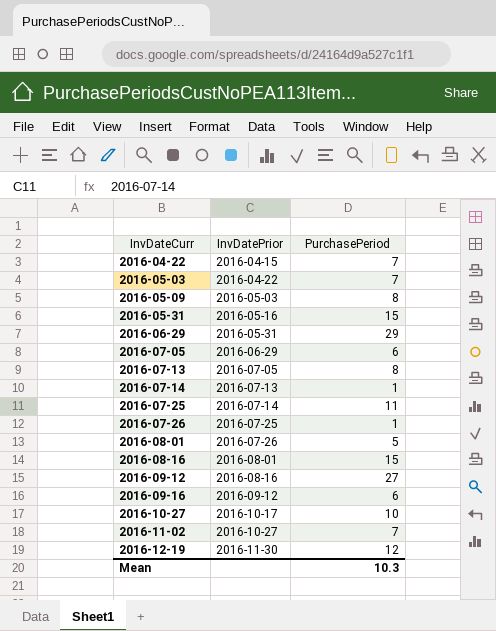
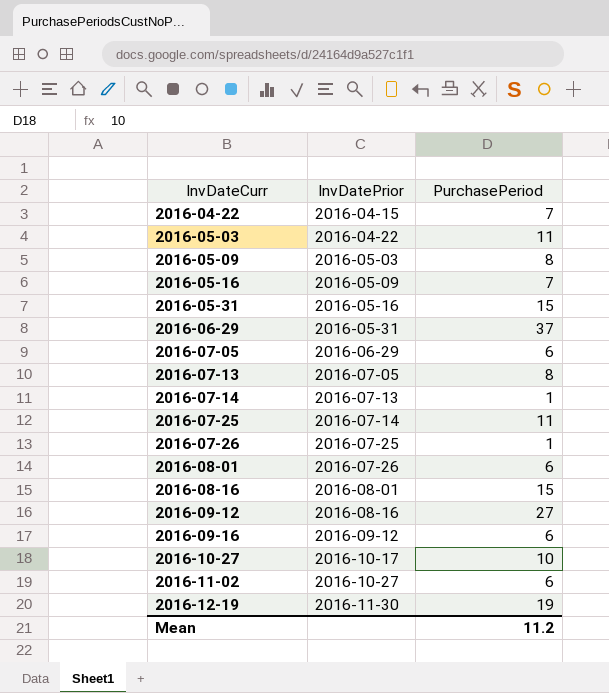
2016-05-03 | PurchasePeriod: 7 -> 11
row 2016-05-16: none -> 2016-05-09 | 7
2016-06-29 | PurchasePeriod: 29 -> 37
2016-08-01 | PurchasePeriod: 5 -> 6
2016-11-02 | PurchasePeriod: 7 -> 6
2016-12-19 | PurchasePeriod: 12 -> 19
Mean | PurchasePeriod: 10.3 -> 11.2

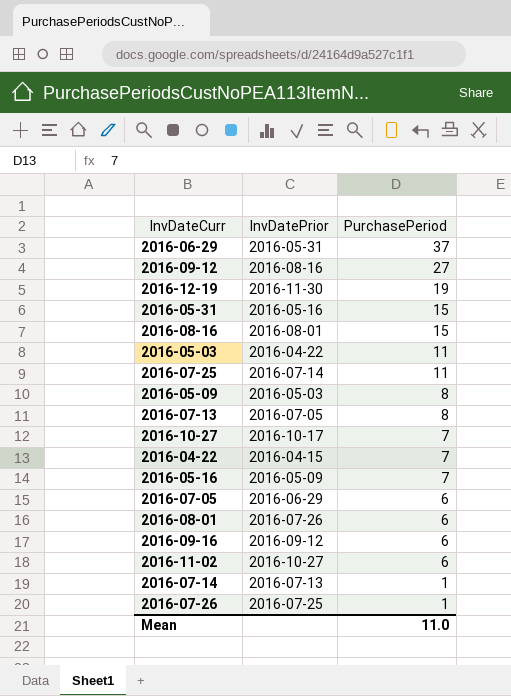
row order: InvDateCurr ascending -> PurchasePeriod descending
2016-10-27 | PurchasePeriod: 10 -> 7
Mean | PurchasePeriod: 11.2 -> 11.0

